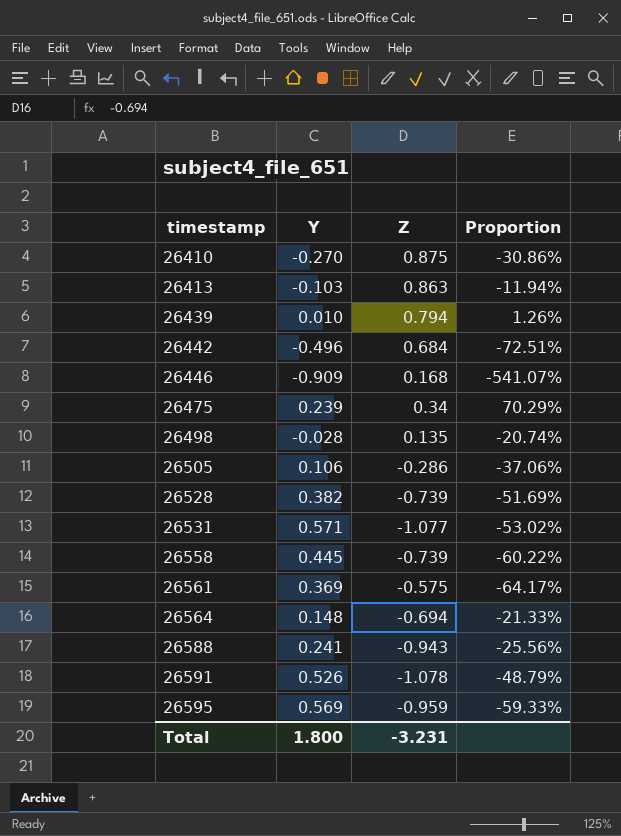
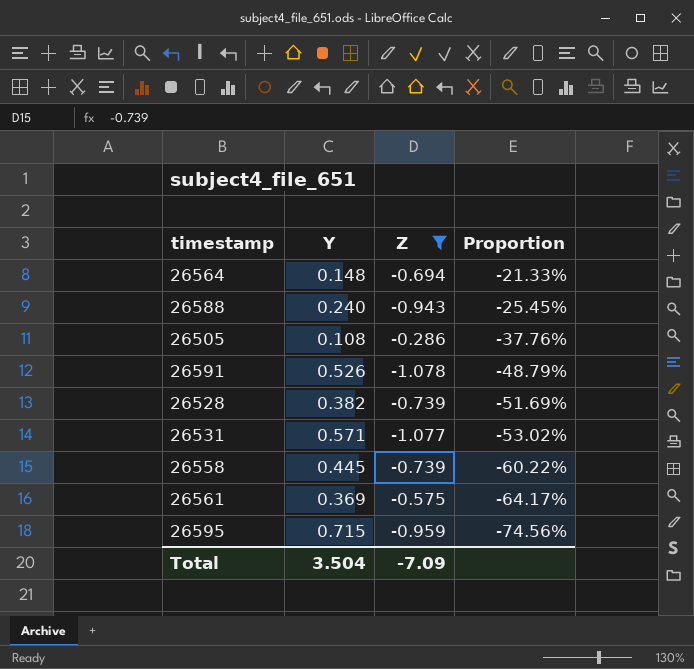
filter: none -> Z <= -0.286
row order: timestamp ascending -> Proportion descending
26588 | Y: 0.241 -> 0.240
26588 | Proportion: -25.56% -> -25.45%
26505 | Y: 0.106 -> 0.108
26505 | Proportion: -37.06% -> -37.76%
26595 | Y: 0.569 -> 0.715
26595 | Proportion: -59.33% -> -74.56%
Total | Y: 1.800 -> 3.504
Total | Z: -3.231 -> -7.09

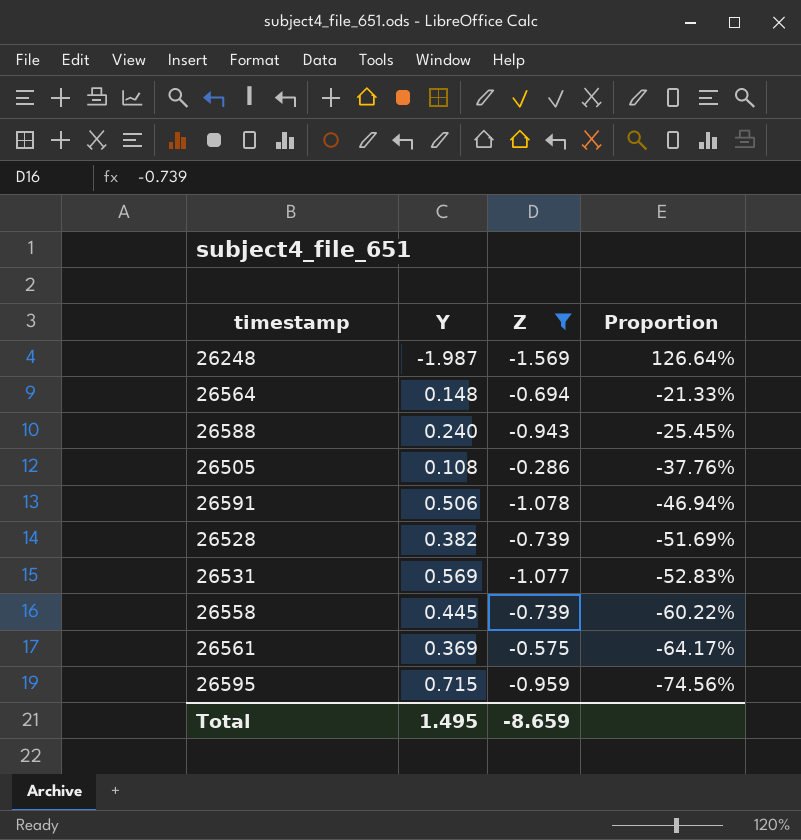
row 26248: none -> -1.987 | -1.569 | 126.64%
26591 | Y: 0.526 -> 0.506
26591 | Proportion: -48.79% -> -46.94%
26531 | Y: 0.571 -> 0.569
26531 | Proportion: -53.02% -> -52.83%
Total | Y: 3.504 -> 1.495
Total | Z: -7.09 -> -8.659

